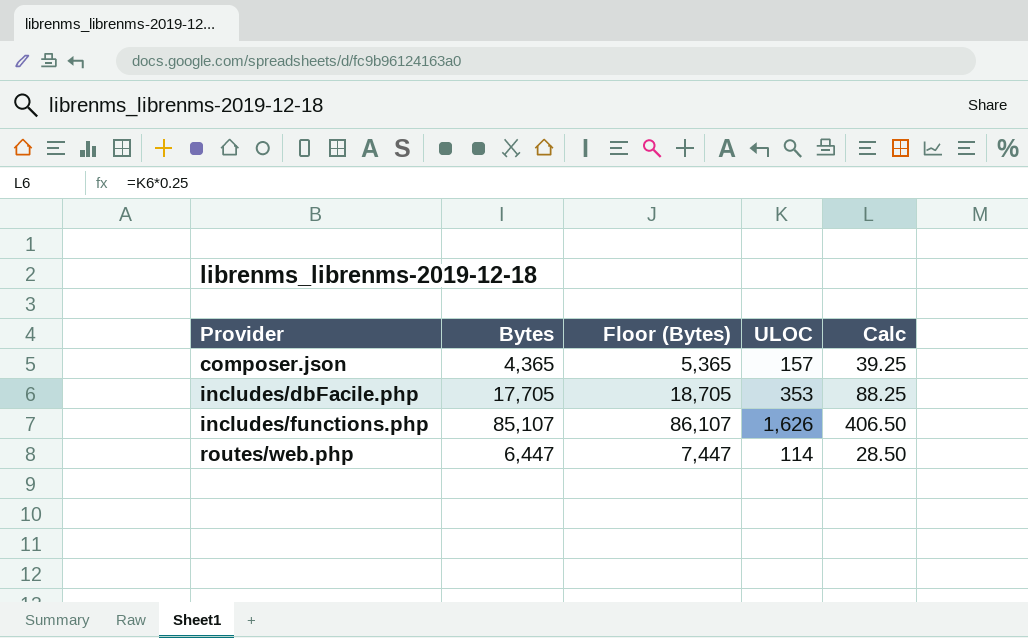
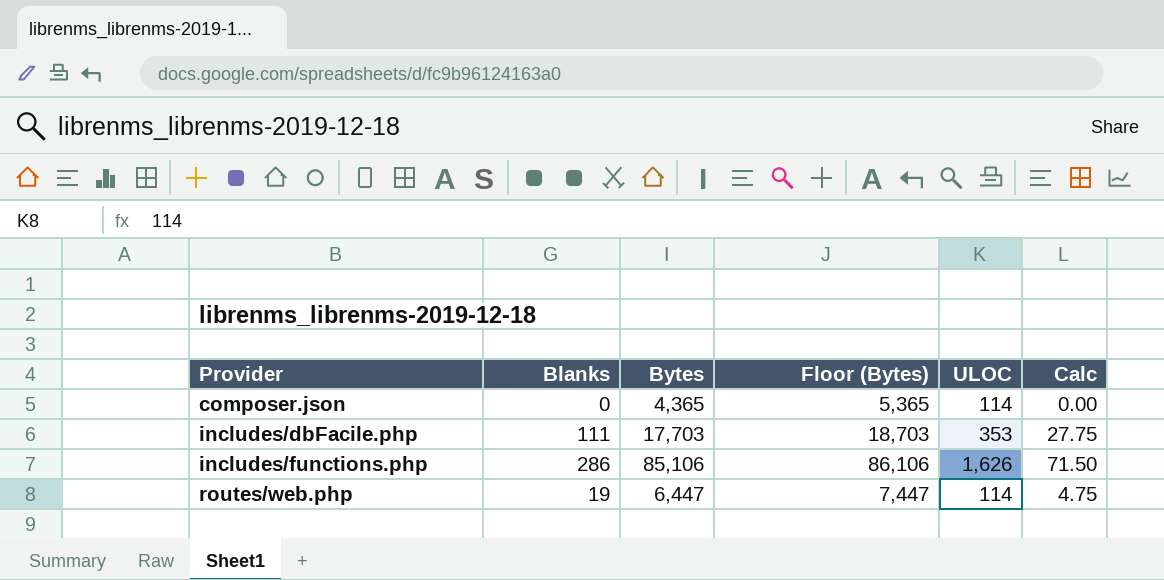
column Blanks | position: none -> 2
column Calc | formula: [ULOC] * 0.25 -> [Blanks] * 0.25
composer.json | ULOC: 157 -> 114
includes/dbFacile.php | Bytes: 17,705 -> 17,703
includes/dbFacile.php | Floor (Bytes): 18,705 -> 18,703
includes/functions.php | Bytes: 85,107 -> 85,106
includes/functions.php | Floor (Bytes): 86,107 -> 86,106

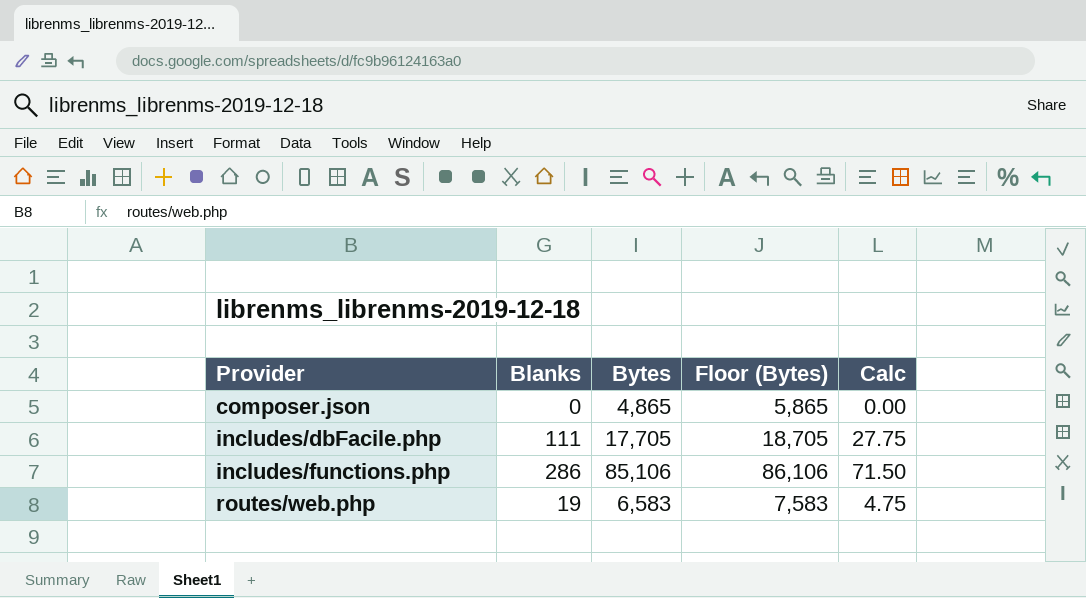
column ULOC | position: 5 -> none
composer.json | Bytes: 4,365 -> 4,865
composer.json | Floor (Bytes): 5,365 -> 5,865
includes/dbFacile.php | Bytes: 17,703 -> 17,705
includes/dbFacile.php | Floor (Bytes): 18,703 -> 18,705
routes/web.php | Bytes: 6,447 -> 6,583
routes/web.php | Floor (Bytes): 7,447 -> 7,583

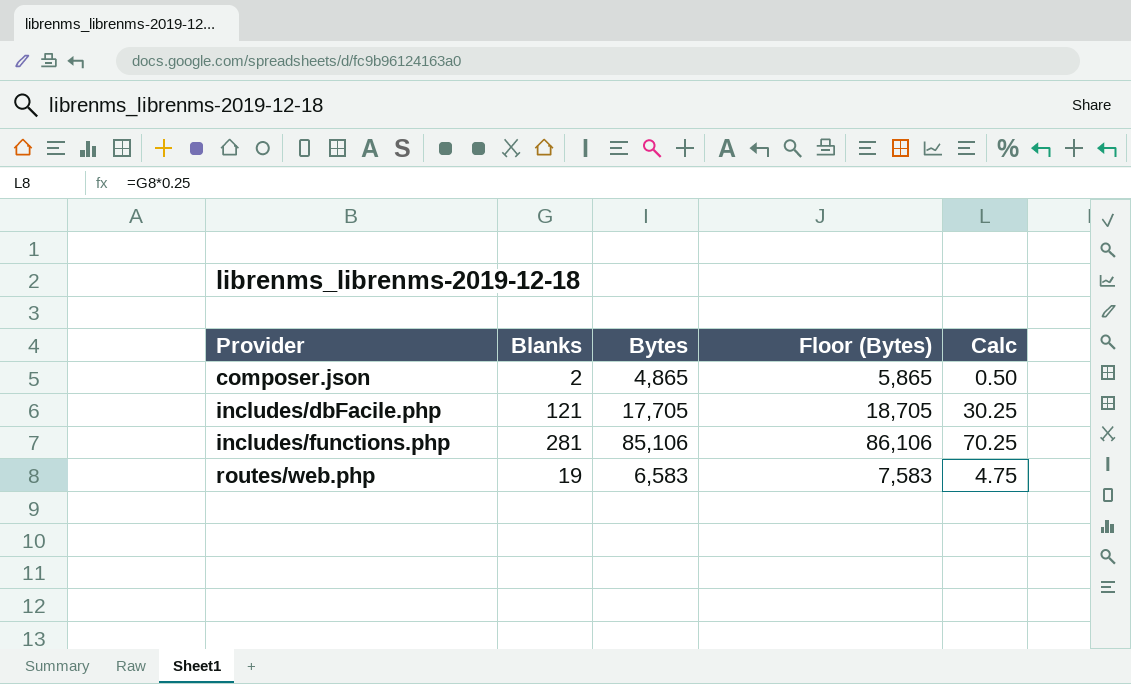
composer.json | Blanks: 0 -> 2
composer.json | Calc: 0.00 -> 0.50
includes/dbFacile.php | Blanks: 111 -> 121
includes/dbFacile.php | Calc: 27.75 -> 30.25
includes/functions.php | Blanks: 286 -> 281
includes/functions.php | Calc: 71.50 -> 70.25

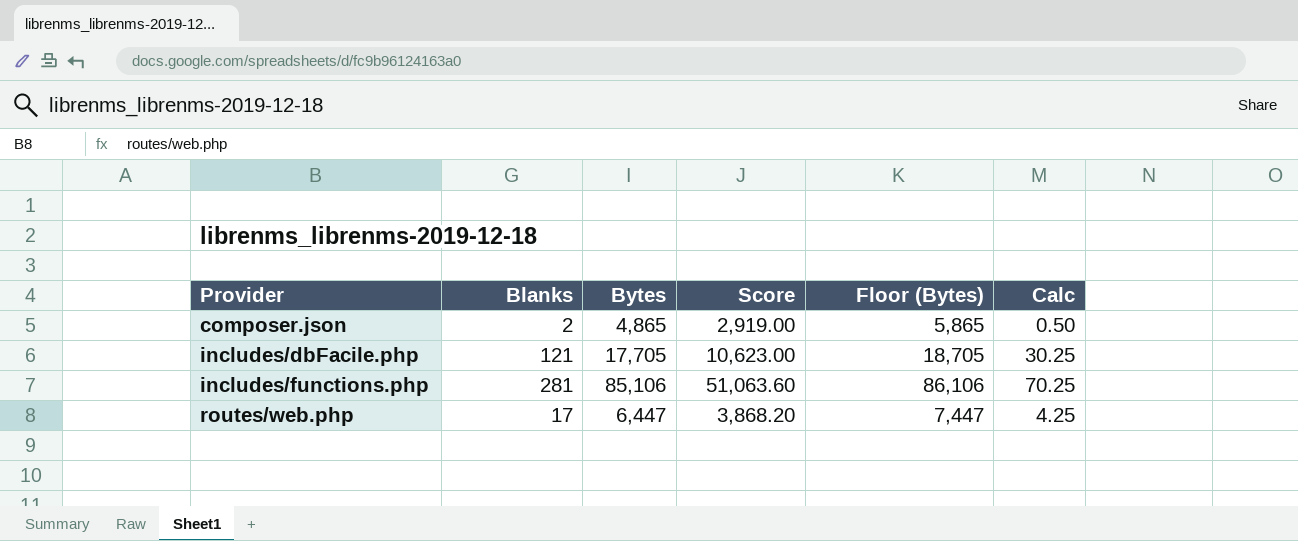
column Score | formula: none -> [Bytes] * 0.6
routes/web.php | Blanks: 19 -> 17
routes/web.php | Bytes: 6,583 -> 6,447
routes/web.php | Floor (Bytes): 7,583 -> 7,447
routes/web.php | Calc: 4.75 -> 4.25

